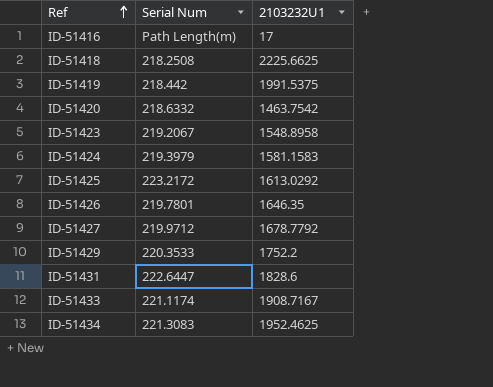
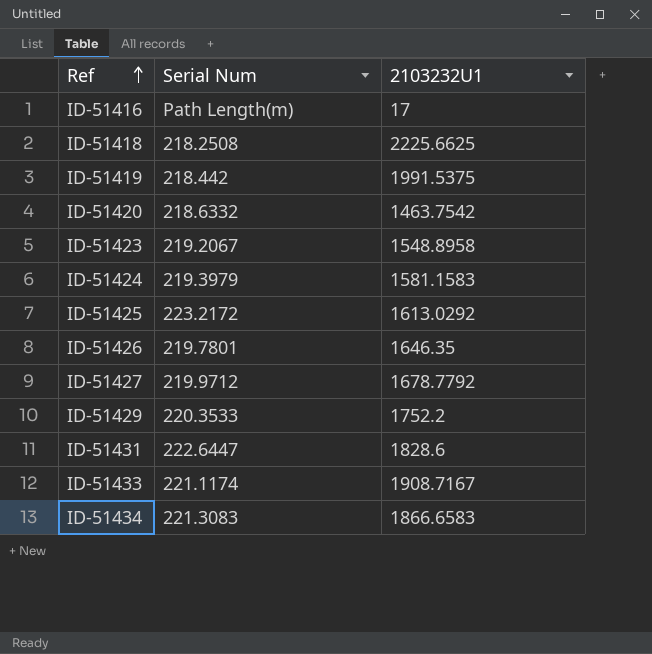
ID-51434 | 2103232U1: 1952.4625 -> 1866.6583

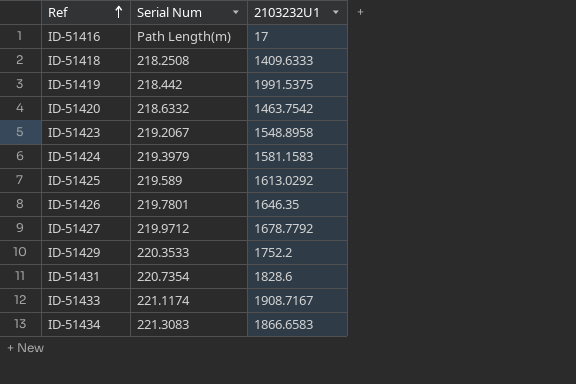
ID-51418 | 2103232U1: 2225.6625 -> 1409.6333
ID-51425 | Serial Num: 223.2172 -> 219.589
ID-51431 | Serial Num: 222.6447 -> 220.7354

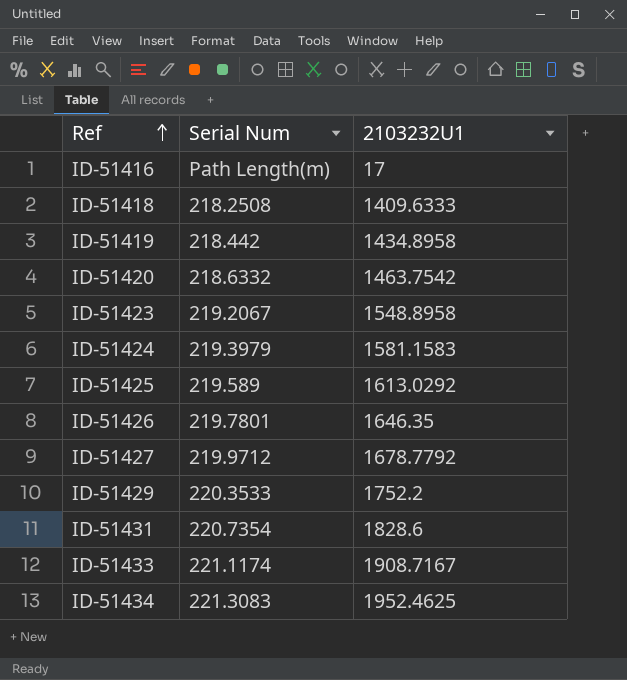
ID-51419 | 2103232U1: 1991.5375 -> 1434.8958
ID-51434 | 2103232U1: 1866.6583 -> 1952.4625

